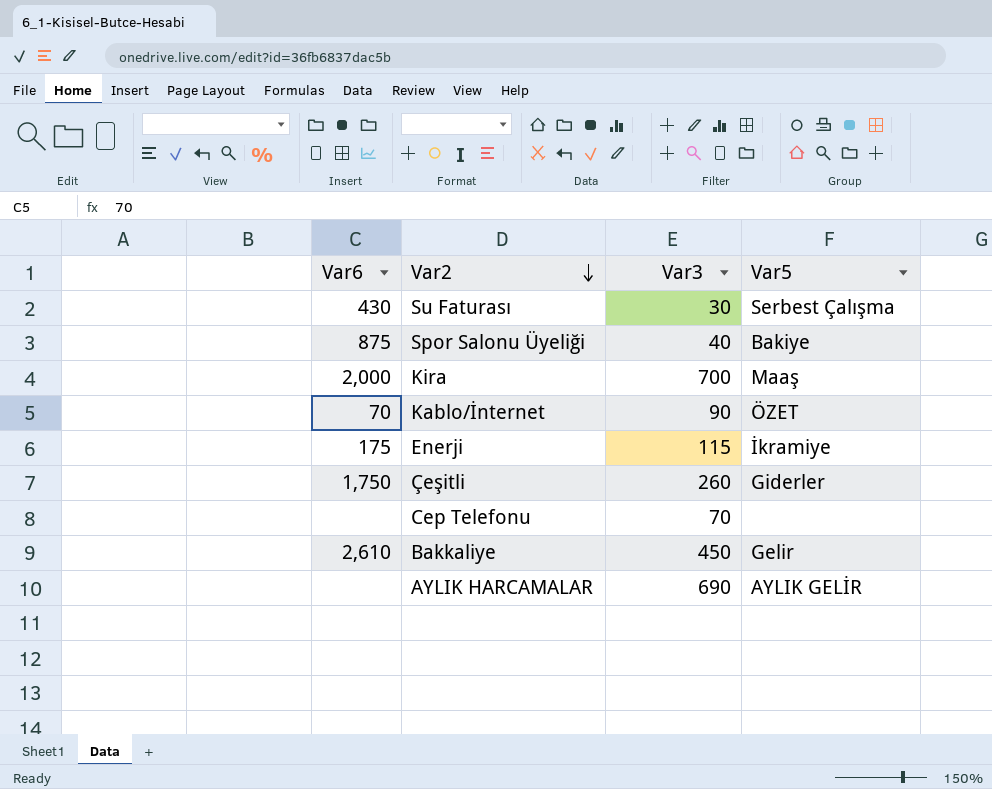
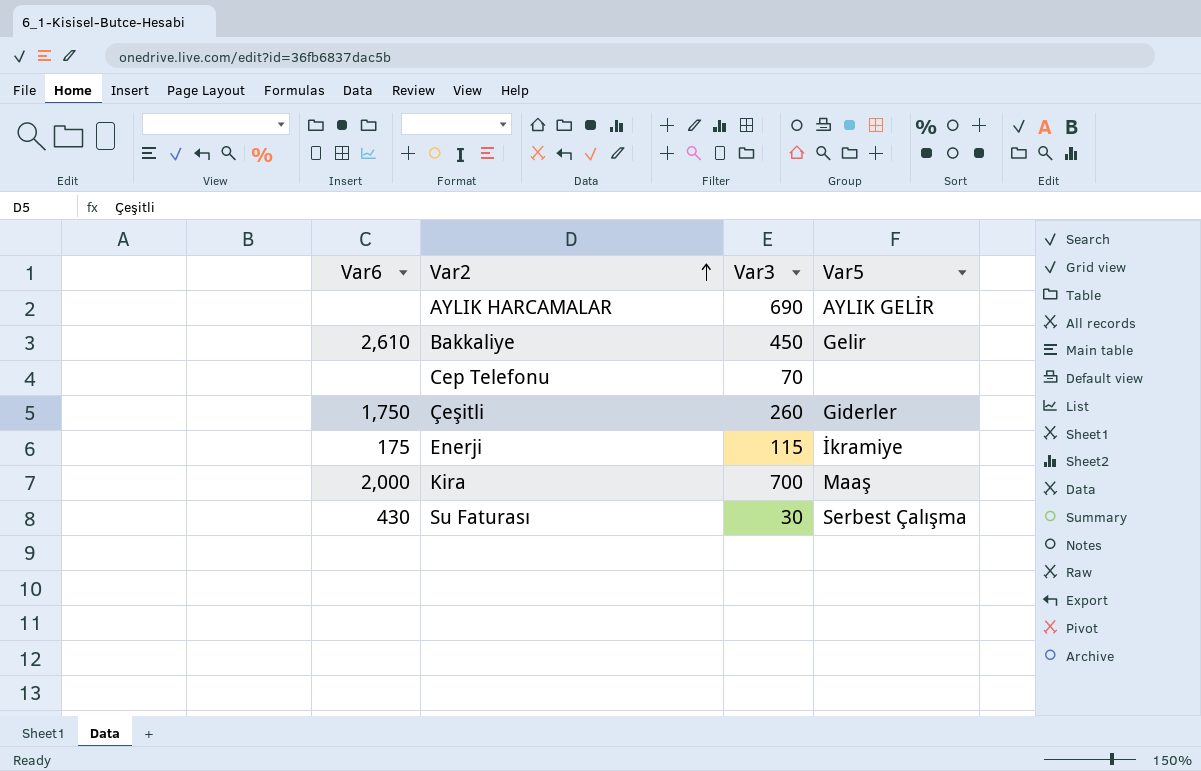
row order: Var2 descending -> Var2 ascending
row Spor Salonu Üyeliği: 875 | 40 | Bakiye -> none
row Kablo/İnternet: 70 | 90 | ÖZET -> none

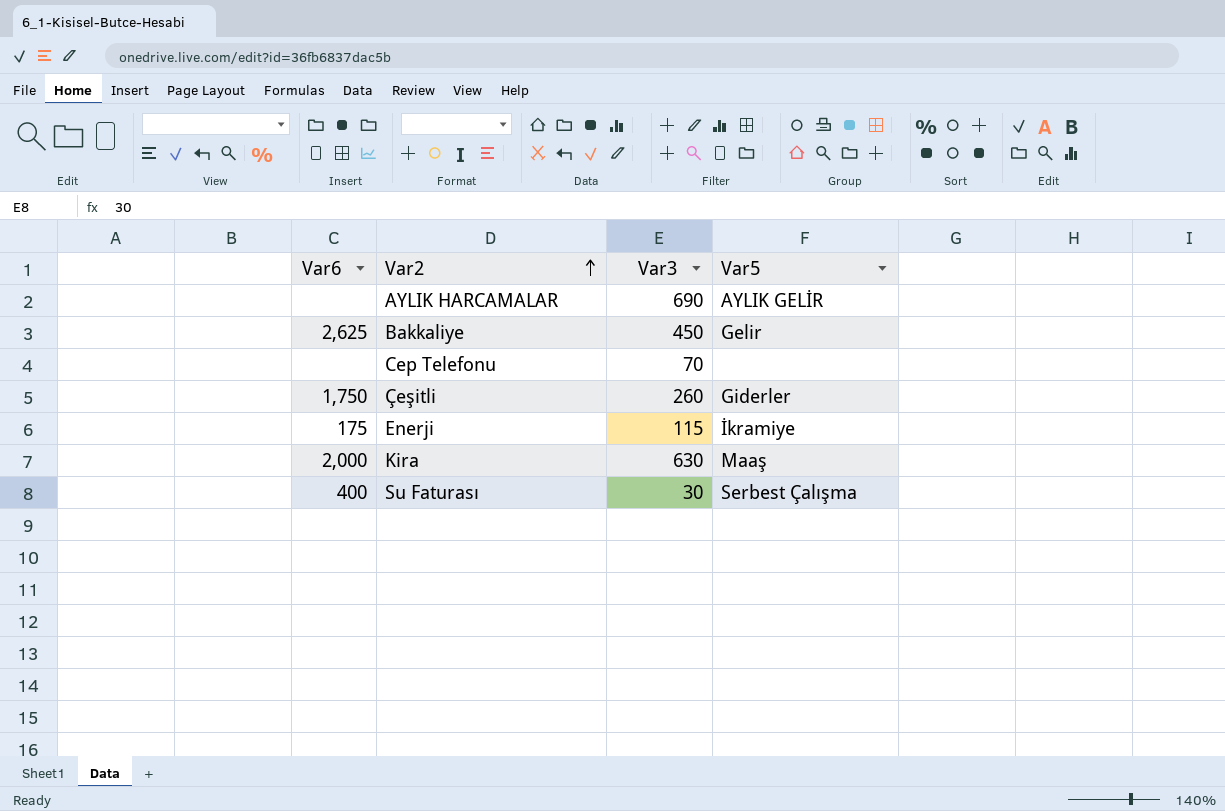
Bakkaliye | Var6: 2,610 -> 2,625
Kira | Var3: 700 -> 630
Su Faturası | Var6: 430 -> 400

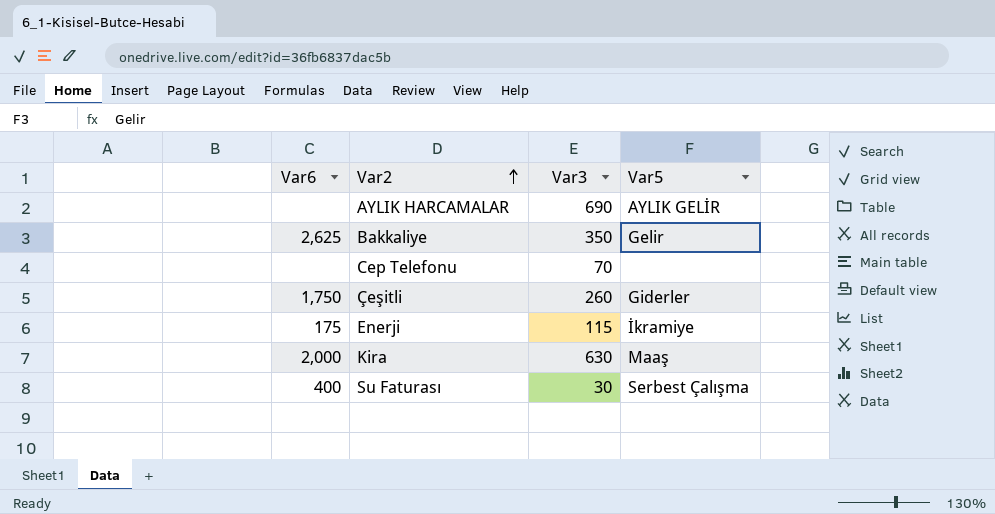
Bakkaliye | Var3: 450 -> 350

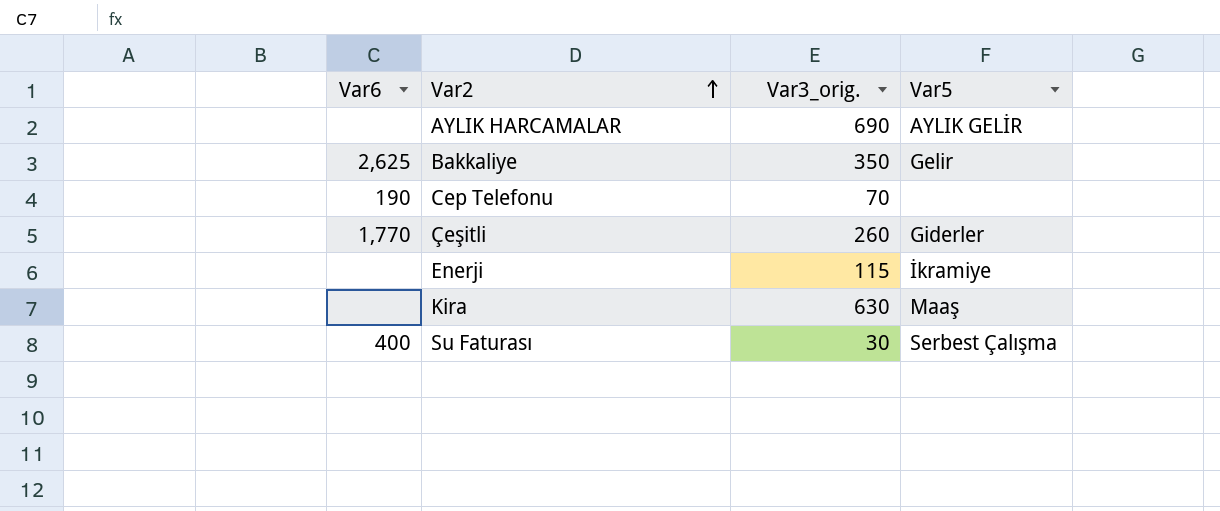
column name: Var3 -> Var3_orig.
Cep Telefonu | Var6: none -> 190
Çeşitli | Var6: 1,750 -> 1,770
Enerji | Var6: 175 -> none
Kira | Var6: 2,000 -> none

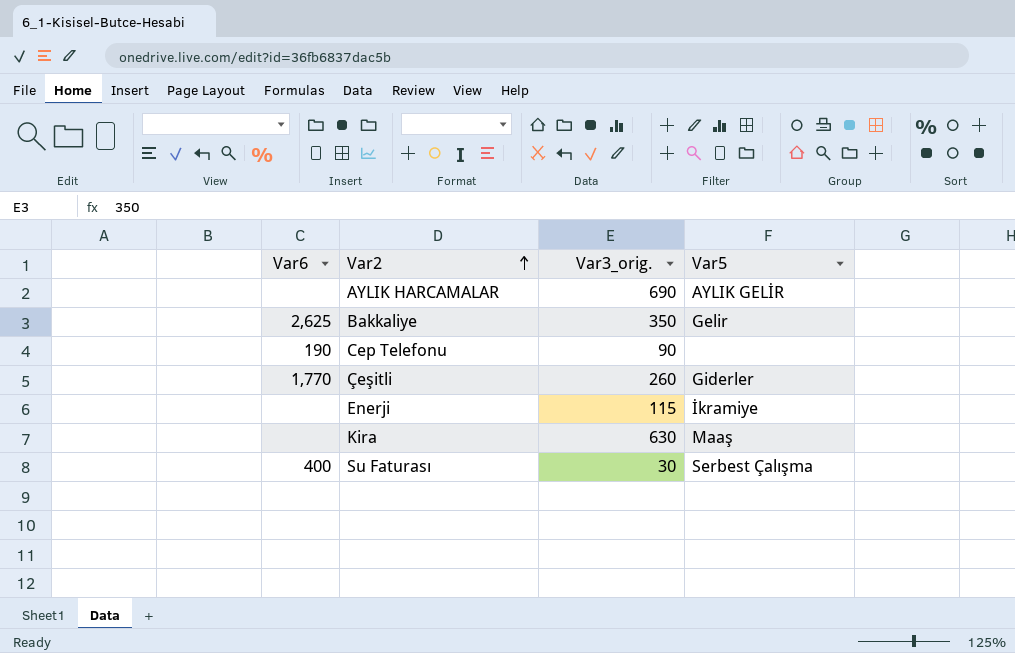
Cep Telefonu | Var3_orig.: 70 -> 90

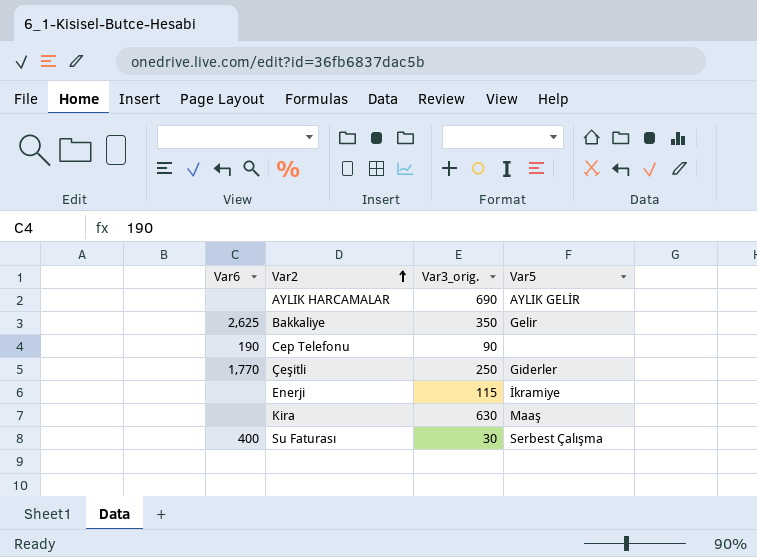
Çeşitli | Var3_orig.: 260 -> 250

